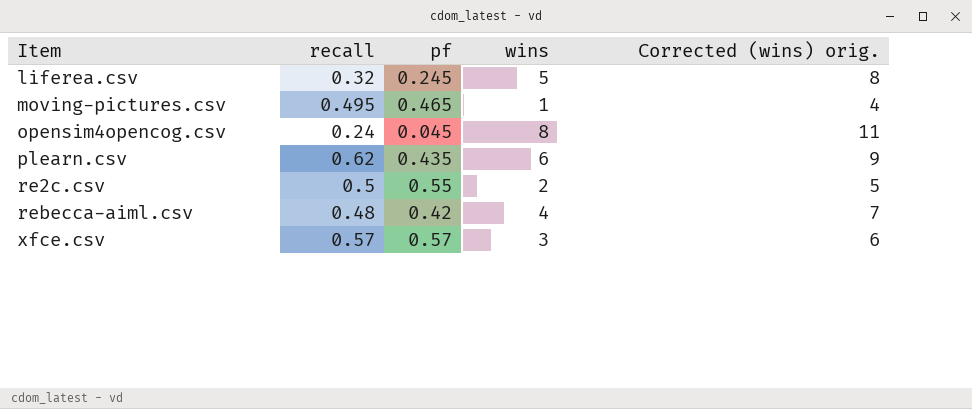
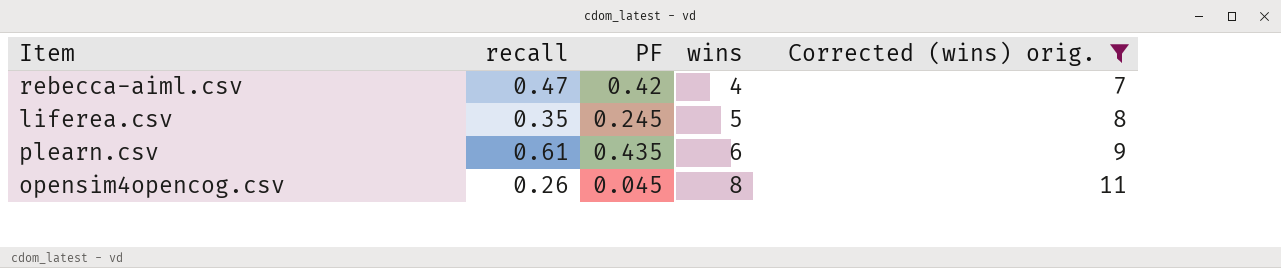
filter: none -> Corrected (wins) orig. >= 7
row order: Item ascending -> wins ascending
column name: pf -> PF
rebecca-aiml.csv | recall: 0.48 -> 0.47
liferea.csv | recall: 0.32 -> 0.35
plearn.csv | recall: 0.62 -> 0.61
opensim4opencog.csv | recall: 0.24 -> 0.26

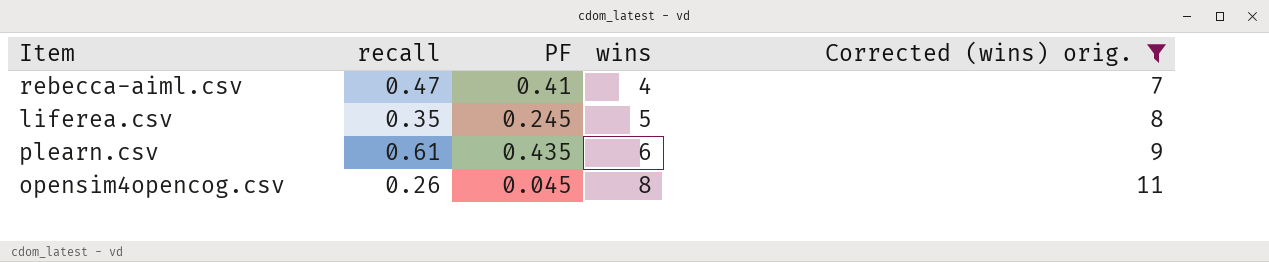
rebecca-aiml.csv | PF: 0.42 -> 0.41

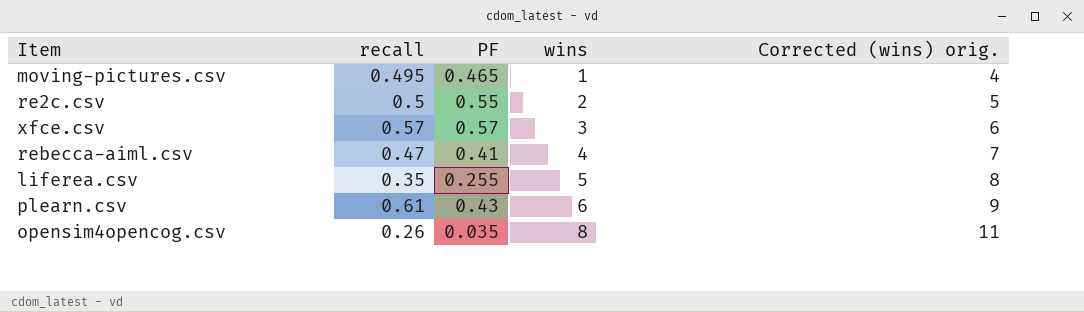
filter: Corrected (wins) orig. >= 7 -> none
liferea.csv | PF: 0.245 -> 0.255
plearn.csv | PF: 0.435 -> 0.43
opensim4opencog.csv | PF: 0.045 -> 0.035

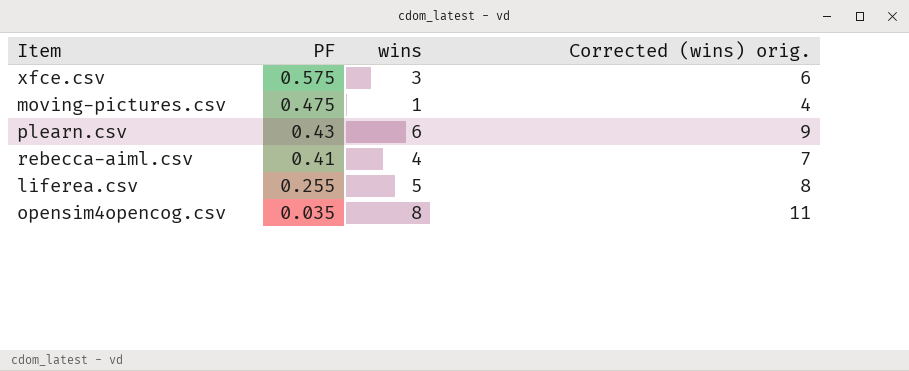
row order: wins ascending -> PF descending
column recall | position: 2 -> none
row re2c.csv: 0.5 | 0.55 | 2 | 5 -> none
xfce.csv | PF: 0.57 -> 0.575
moving-pictures.csv | PF: 0.465 -> 0.475

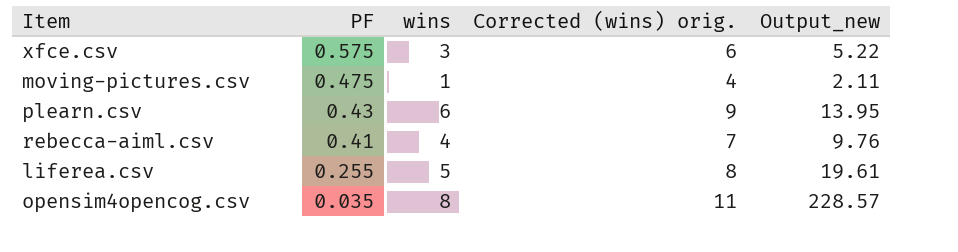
column Output_new | formula: none -> [wins] / [PF]

